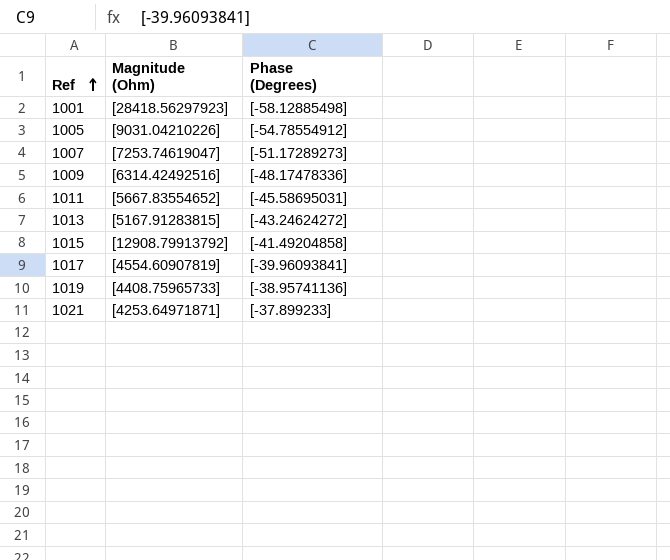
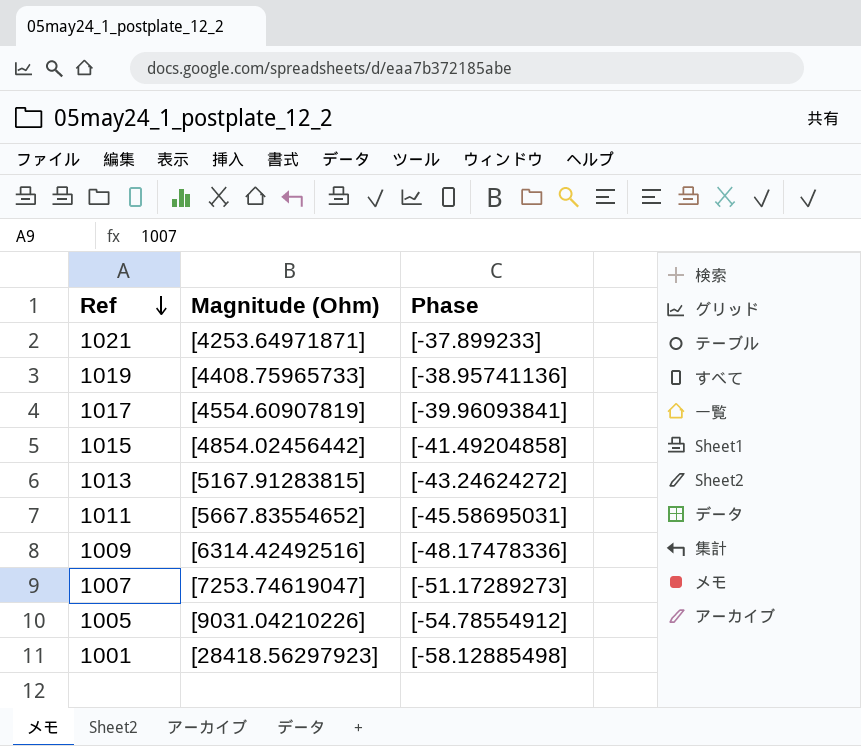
row order: Ref ascending -> Ref descending
column name: Phase (Degrees) -> Phase
1015 | Magnitude (Ohm): [12908.79913792] -> [4854.02456442]

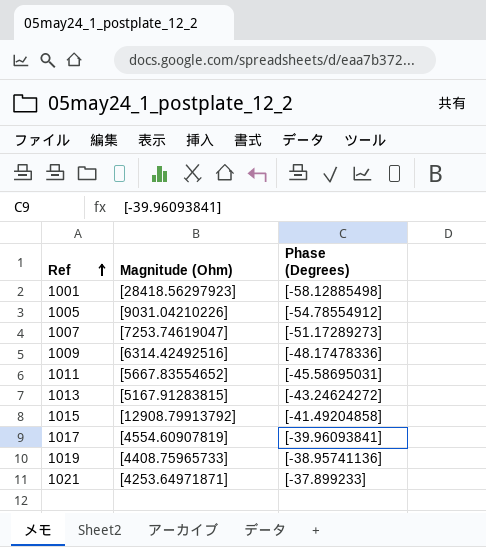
row order: Ref descending -> Ref ascending
column name: Phase -> Phase (Degrees)
1015 | Magnitude (Ohm): [4854.02456442] -> [12908.79913792]

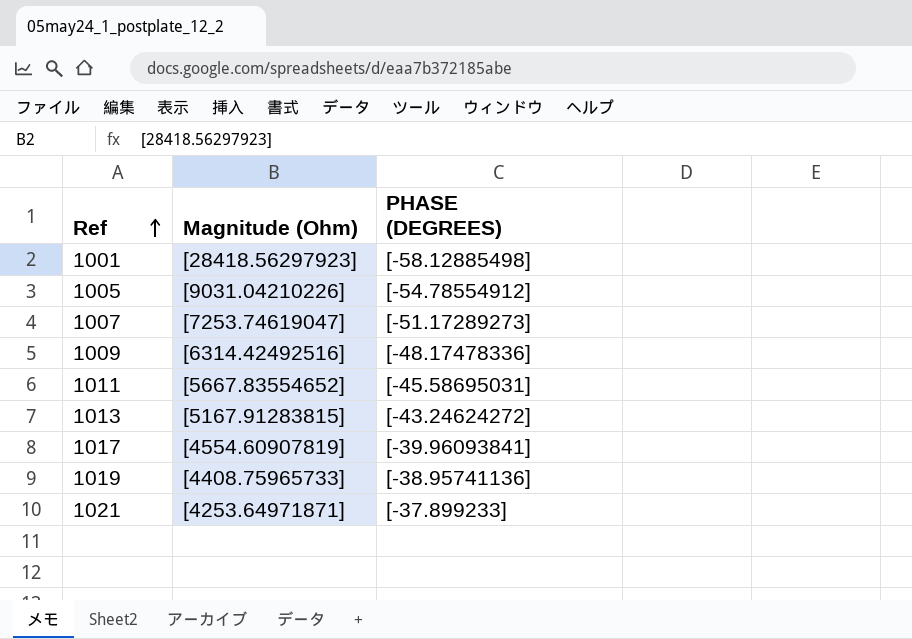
column name: Phase (Degrees) -> PHASE (DEGREES)
row 1015: [12908.79913792] | [-41.49204858] -> none

